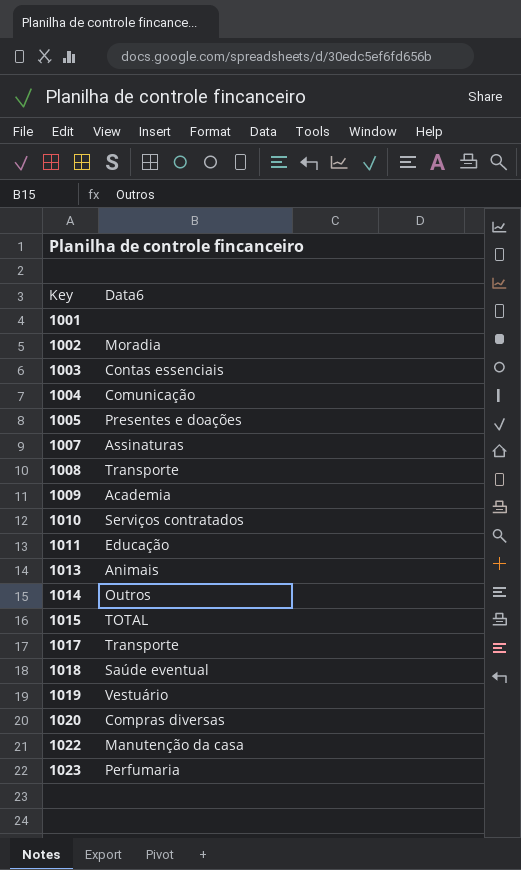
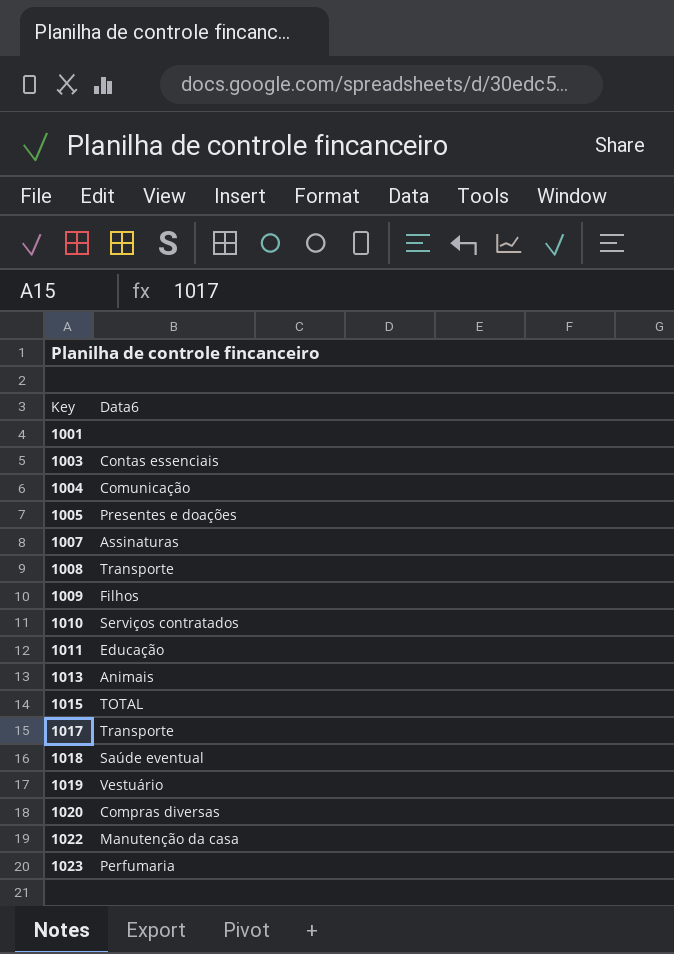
row 1002: Moradia -> none
row 1014: Outros -> none
1009 | Data6: Academia -> Filhos

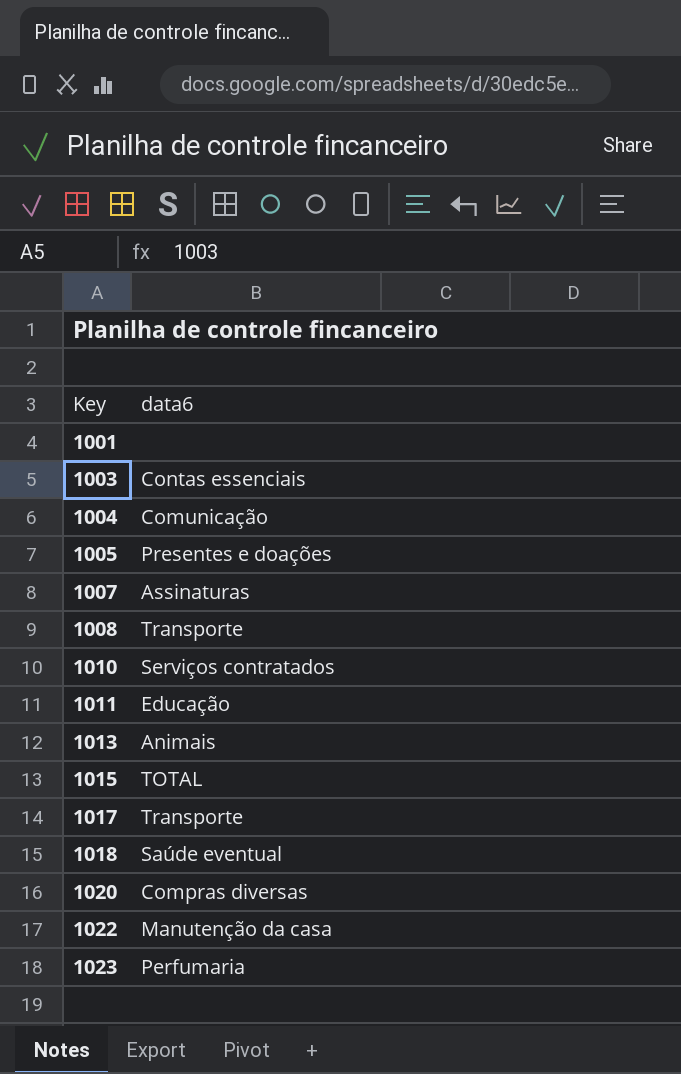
column name: Data6 -> data6
row 1009: Filhos -> none
row 1019: Vestuário -> none

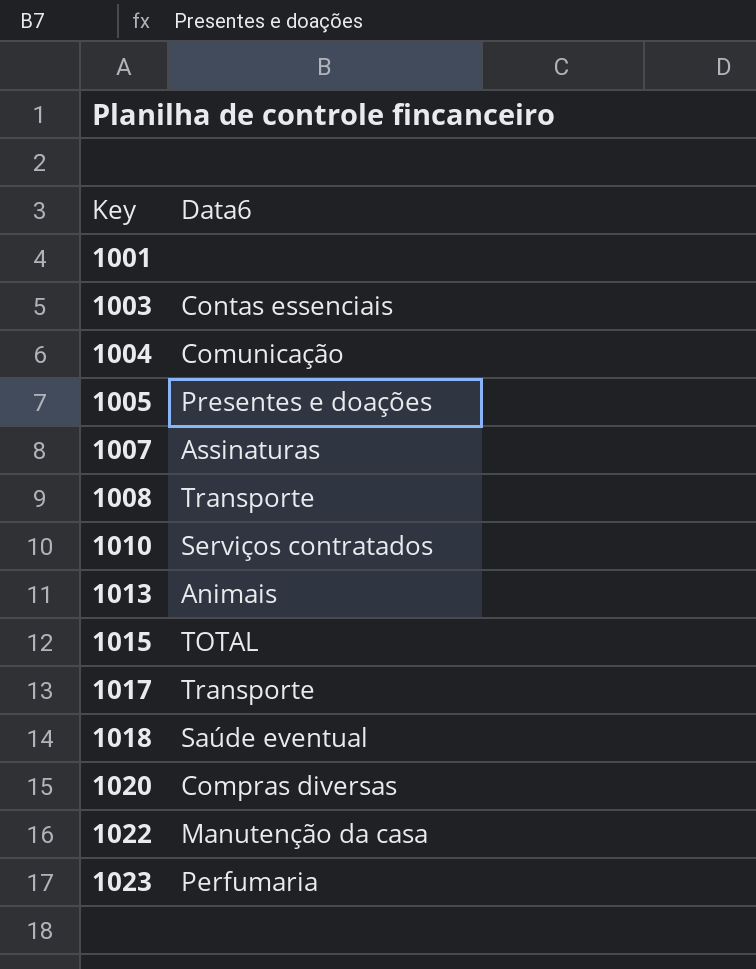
column name: data6 -> Data6
row 1011: Educação -> none

